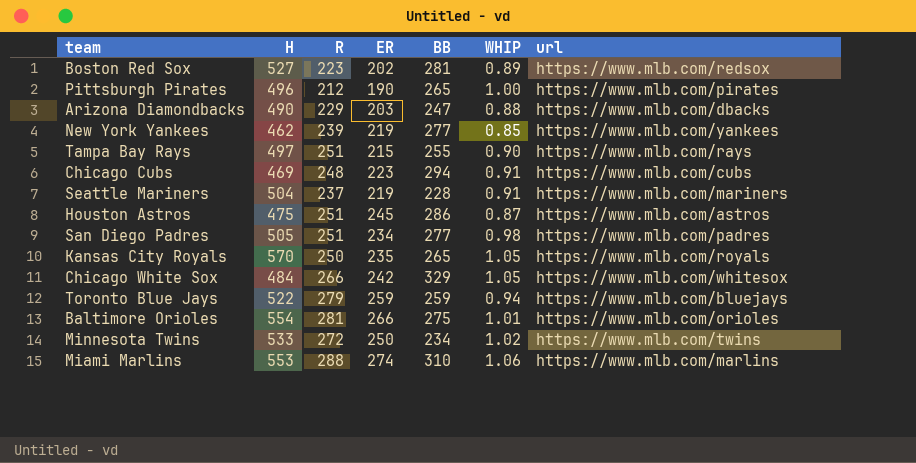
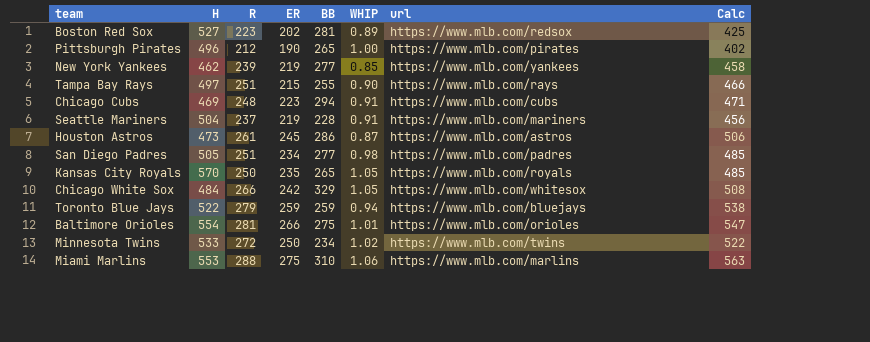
column Calc | formula: none -> [R] + [ER]
row Arizona Diamondbacks: 490 | 229 | 203 | 247 | 0.88 | https://www.mlb.com/dbacks -> none
Houston Astros | H: 475 -> 473
Houston Astros | R: 251 -> 261
Miami Marlins | ER: 274 -> 275

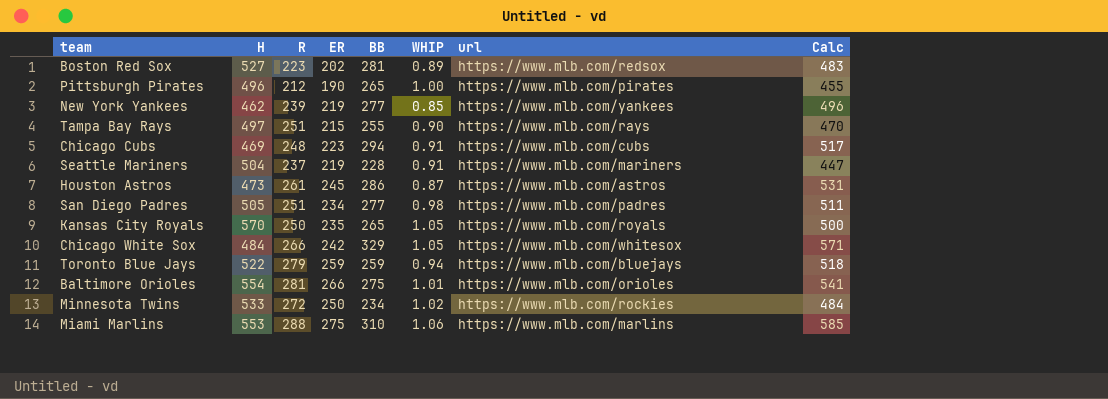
column Calc | formula: [R] + [ER] -> [ER] + [BB]
Minnesota Twins | url: https://www.mlb.com/twins -> https://www.mlb.com/rockies

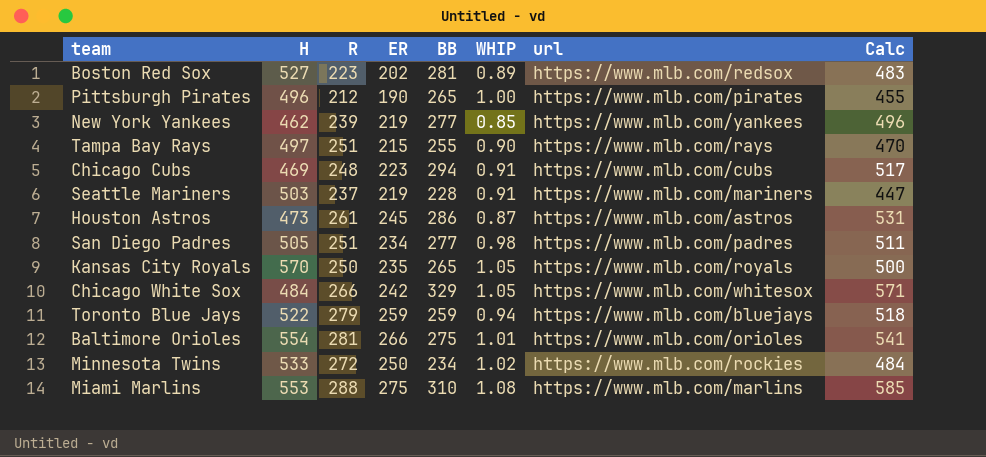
Seattle Mariners | H: 504 -> 503
Miami Marlins | WHIP: 1.06 -> 1.08

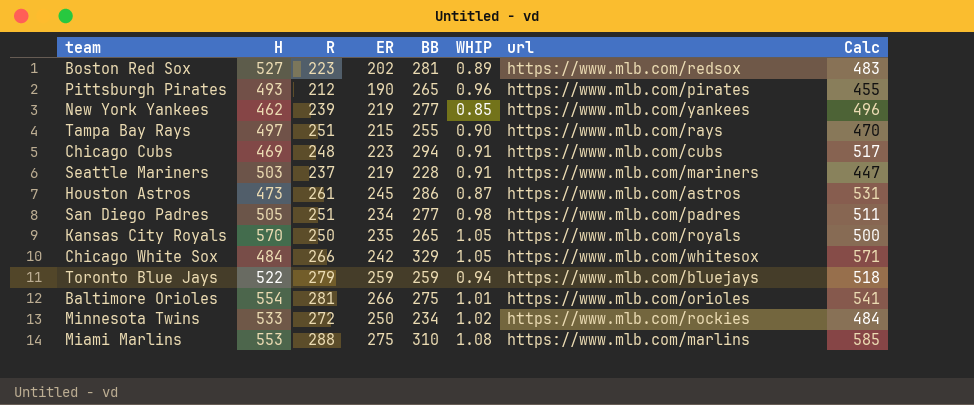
Pittsburgh Pirates | H: 496 -> 493
Pittsburgh Pirates | WHIP: 1.00 -> 0.96

